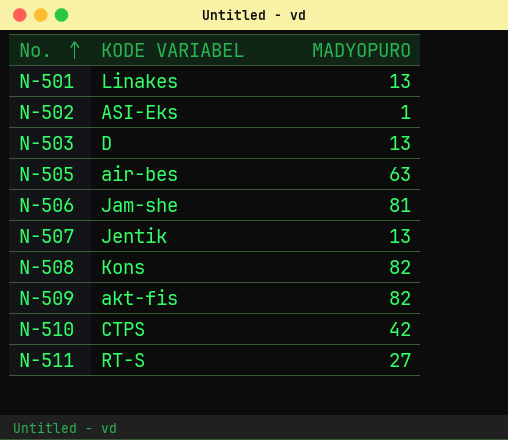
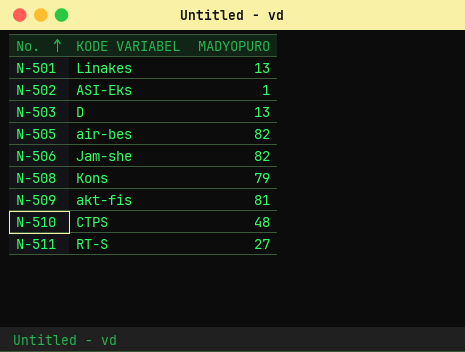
row N-507: Jentik | 13 -> none
N-505 | MADYOPURO: 63 -> 82
N-506 | MADYOPURO: 81 -> 82
N-508 | MADYOPURO: 82 -> 79
N-509 | MADYOPURO: 82 -> 81
N-510 | MADYOPURO: 42 -> 48

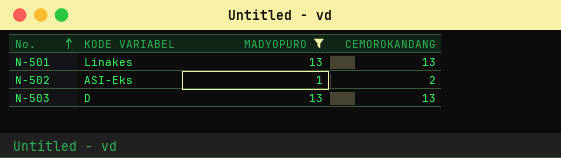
filter: none -> MADYOPURO <= 13
column CEMOROKANDANG | position: none -> 4

